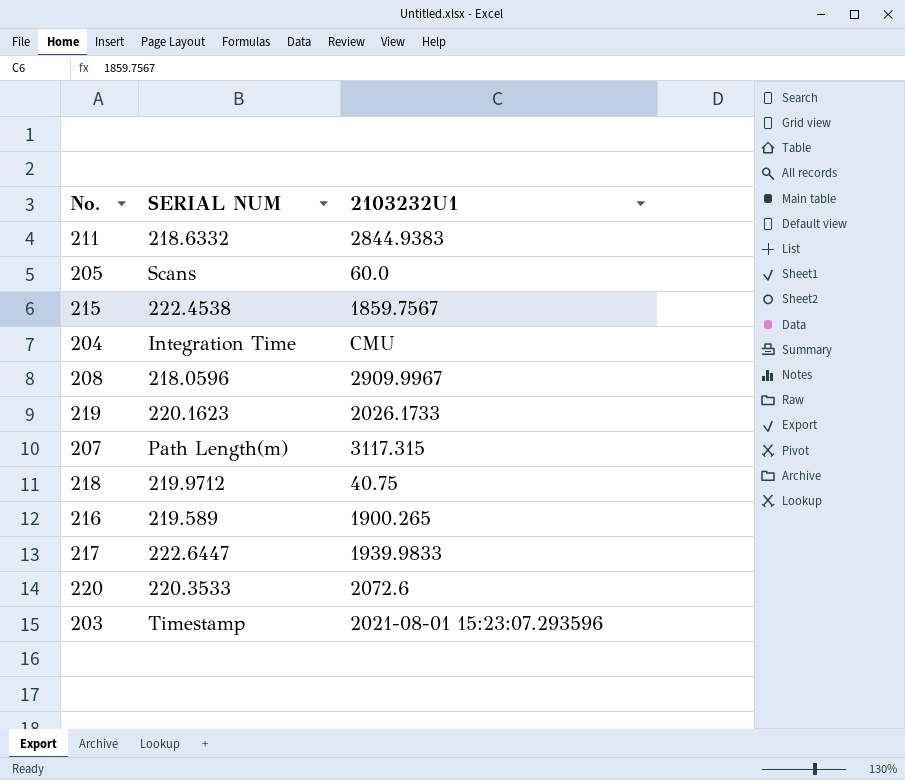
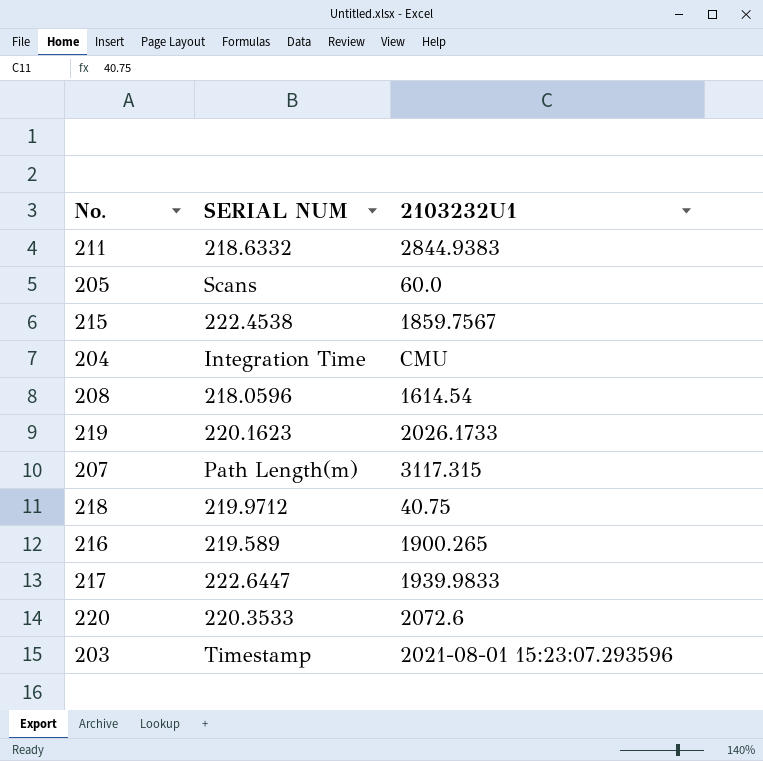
208 | 2103232U1: 2909.9967 -> 1614.54

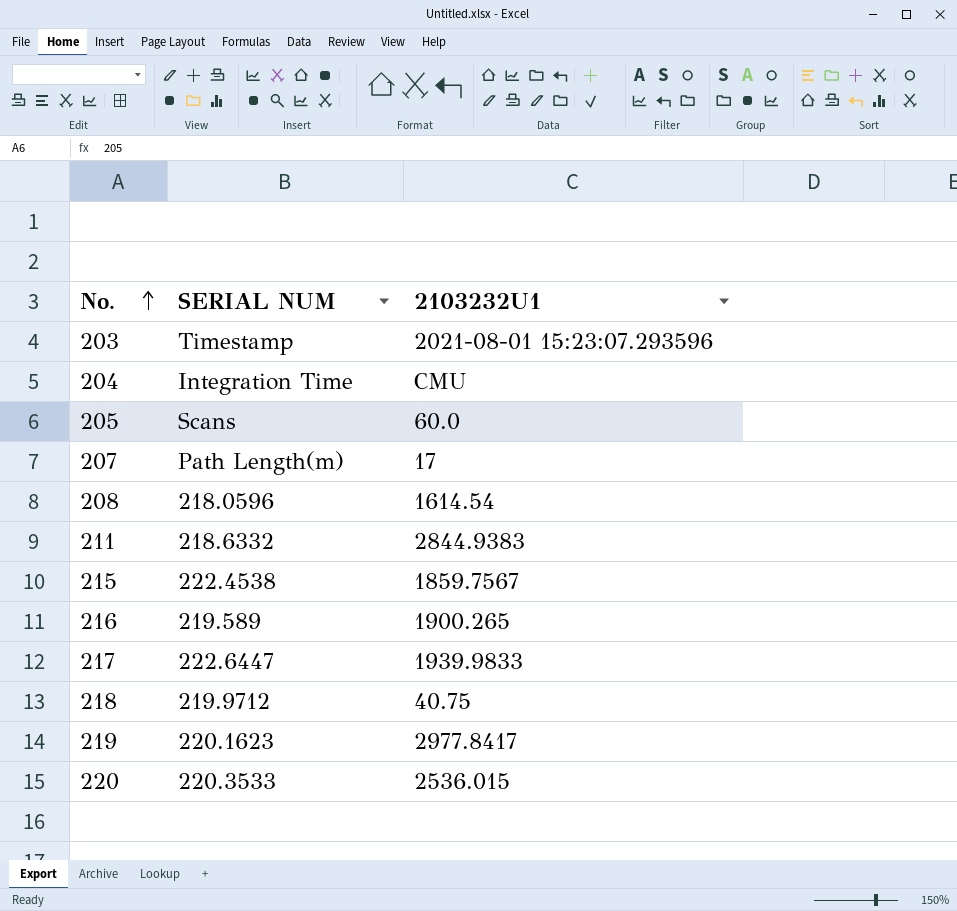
row order: none -> No. ascending
207 | 2103232U1: 3117.315 -> 17
219 | 2103232U1: 2026.1733 -> 2977.8417
220 | 2103232U1: 2072.6 -> 2536.015

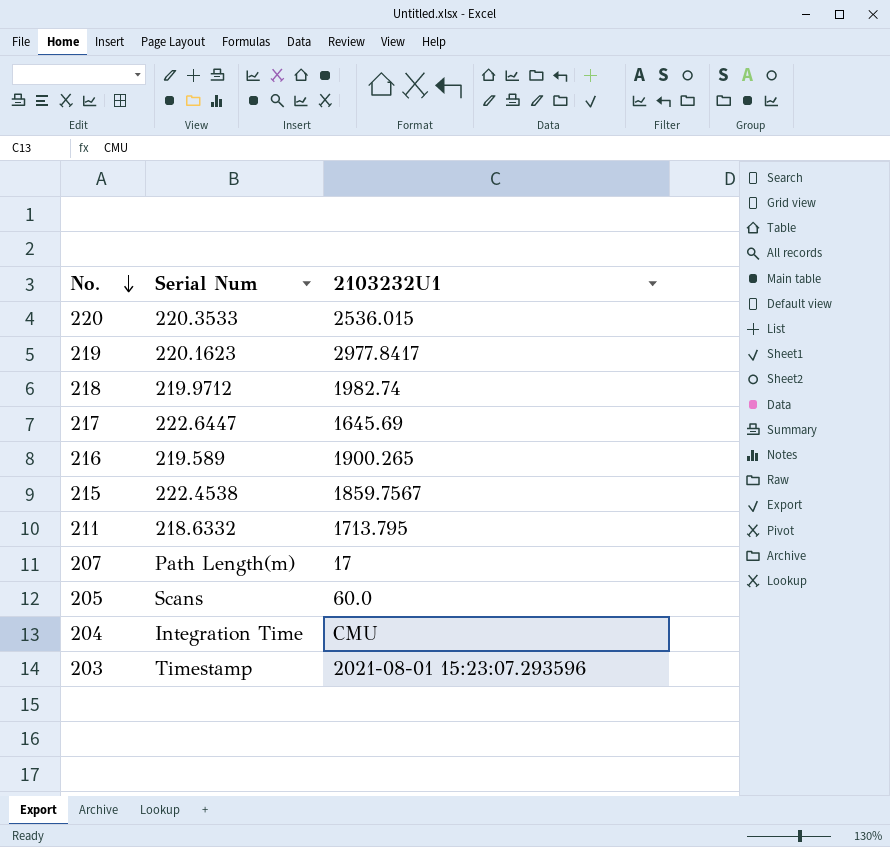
row order: No. ascending -> No. descending
column name: SERIAL NUM -> Serial Num
row 208: 218.0596 | 1614.54 -> none
218 | 2103232U1: 40.75 -> 1982.74
217 | 2103232U1: 1939.9833 -> 1645.69
211 | 2103232U1: 2844.9383 -> 1713.795

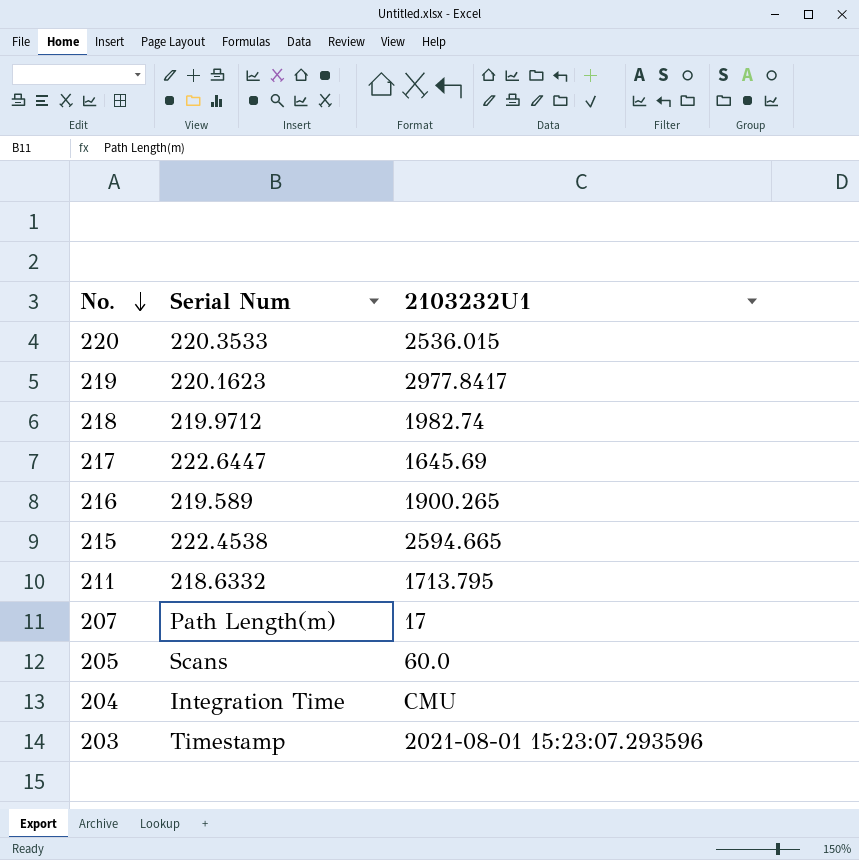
215 | 2103232U1: 1859.7567 -> 2594.665

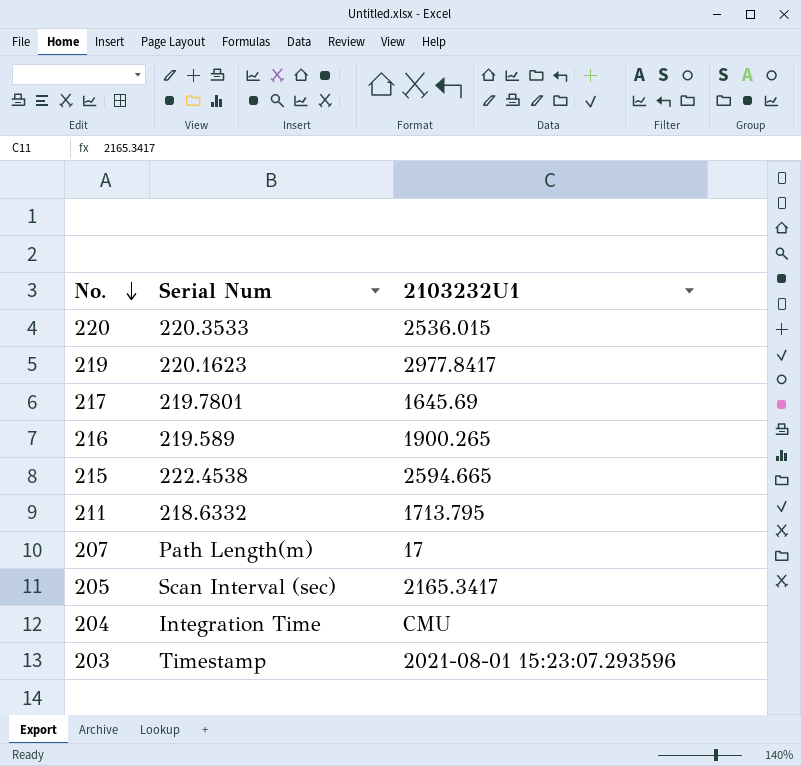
row 218: 219.9712 | 1982.74 -> none
217 | Serial Num: 222.6447 -> 219.7801
205 | Serial Num: Scans -> Scan Interval (sec)
205 | 2103232U1: 60.0 -> 2165.3417

